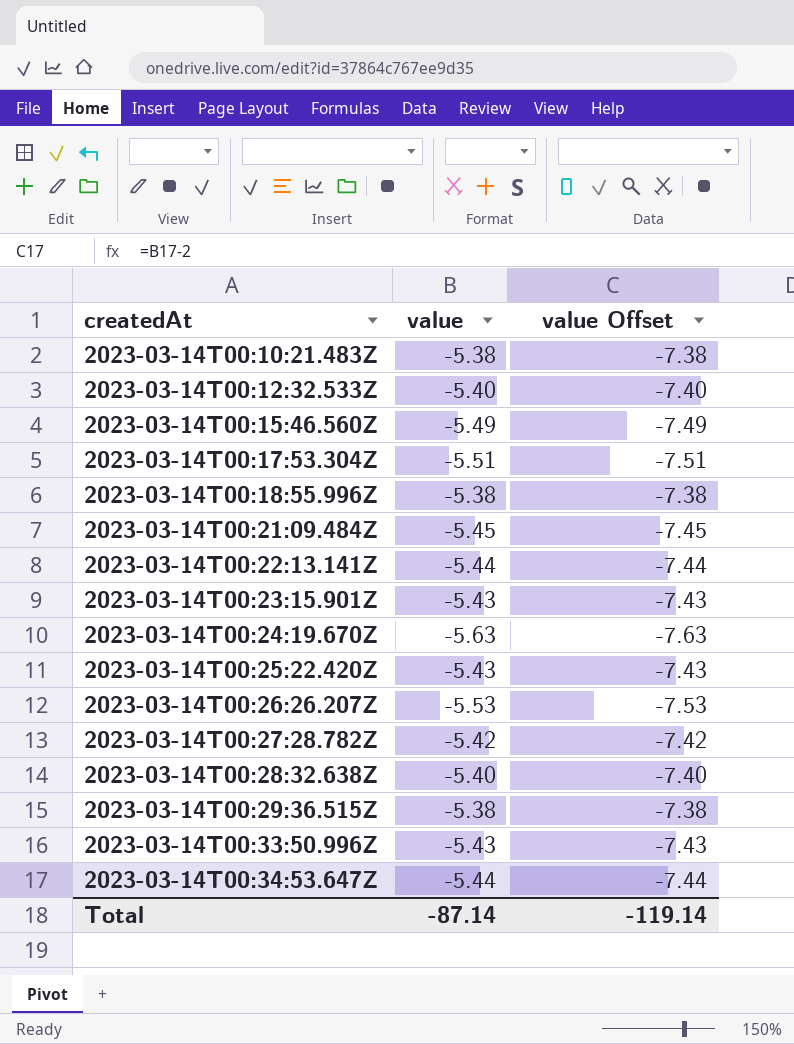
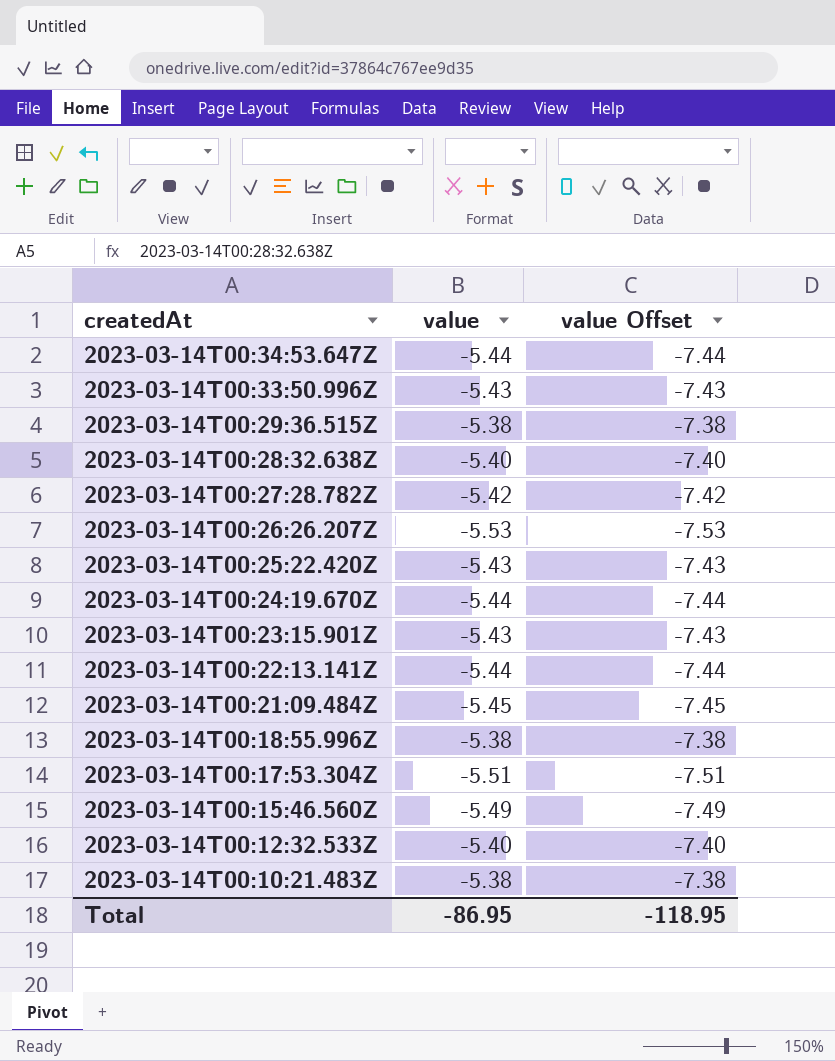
row order: createdAt ascending -> createdAt descending
2023-03-14T00:24:19.670Z | value: -5.63 -> -5.44
2023-03-14T00:24:19.670Z | value Offset: -7.63 -> -7.44
Total | value: -87.14 -> -86.95
Total | value Offset: -119.14 -> -118.95

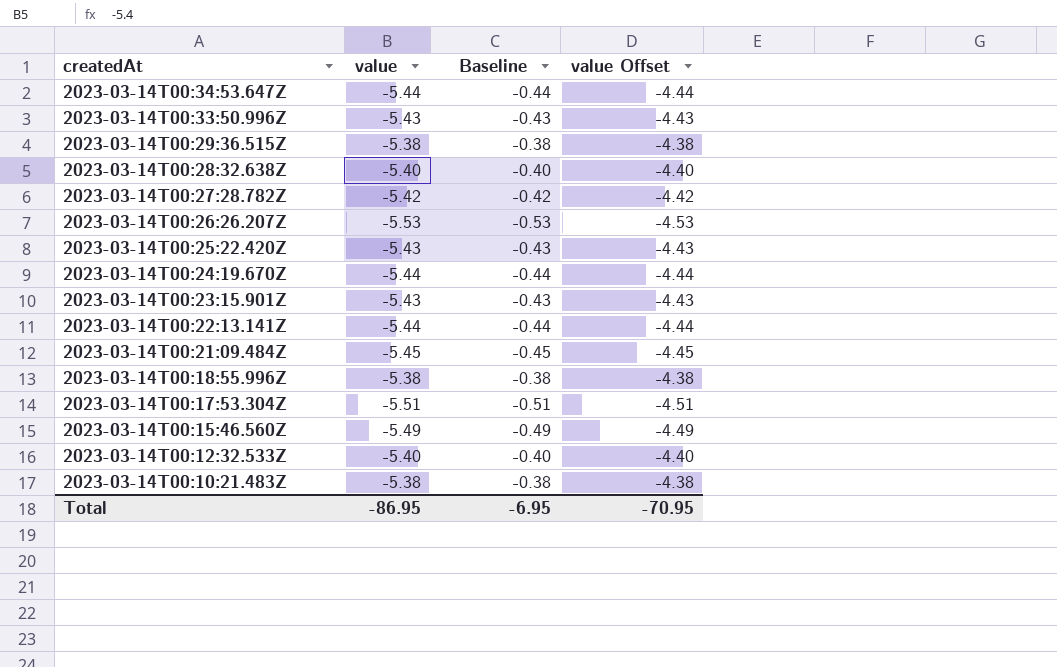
column Baseline | formula: none -> [value] + 5
column value Offset | formula: [value] - 2 -> [value] + 1
Total | value Offset: -118.95 -> -70.95

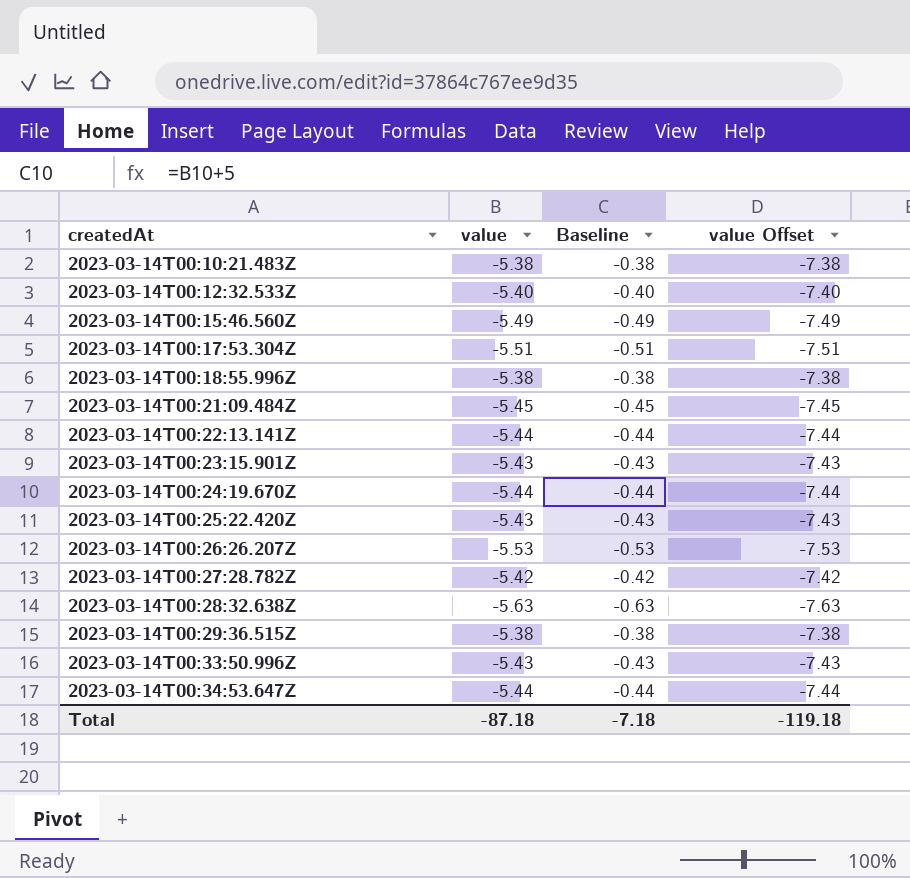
row order: createdAt descending -> createdAt ascending
column value Offset | formula: [value] + 1 -> [value] - 2
2023-03-14T00:28:32.638Z | value: -5.40 -> -5.63
2023-03-14T00:28:32.638Z | Baseline: -0.40 -> -0.63
Total | value: -86.95 -> -87.18
Total | Baseline: -6.95 -> -7.18
Total | value Offset: -70.95 -> -119.18

